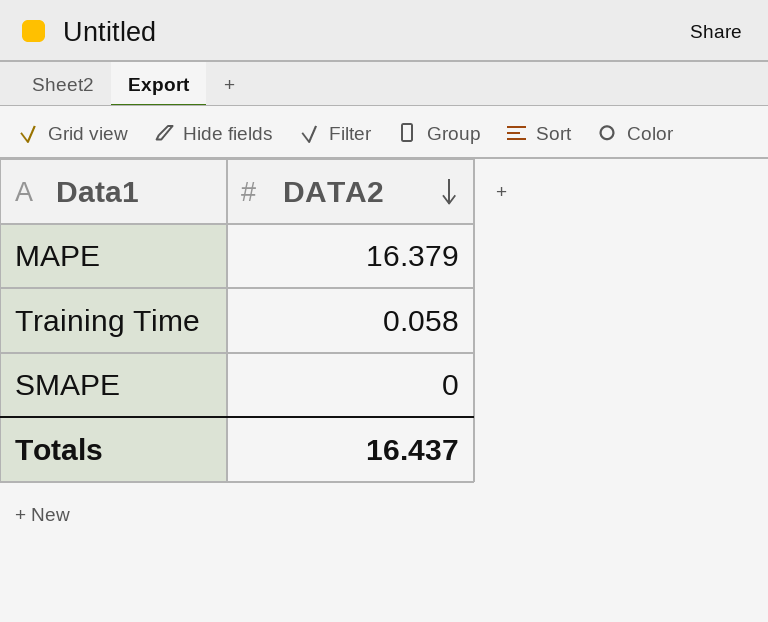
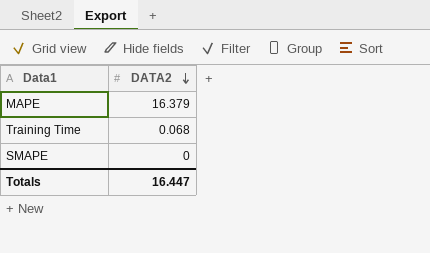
Training Time | DATA2: 0.058 -> 0.068
Totals | DATA2: 16.437 -> 16.447

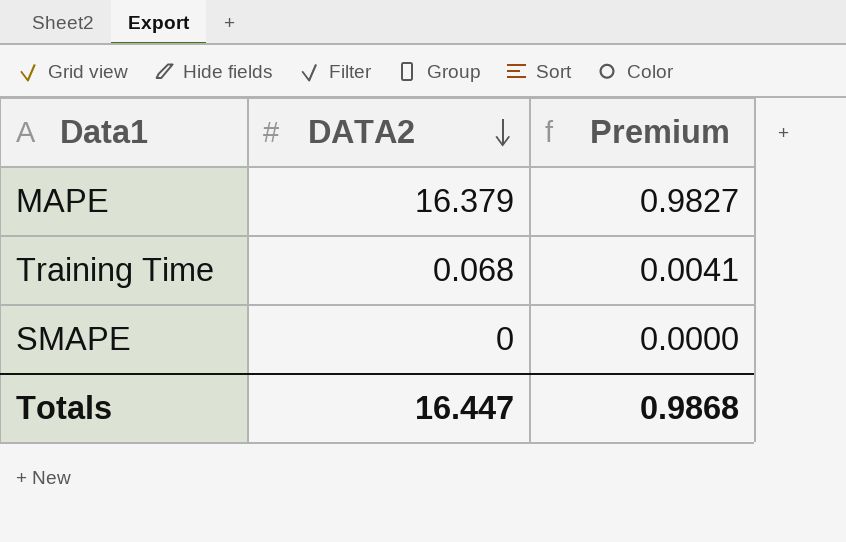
column Premium | formula: none -> [DATA2] * 0.06

